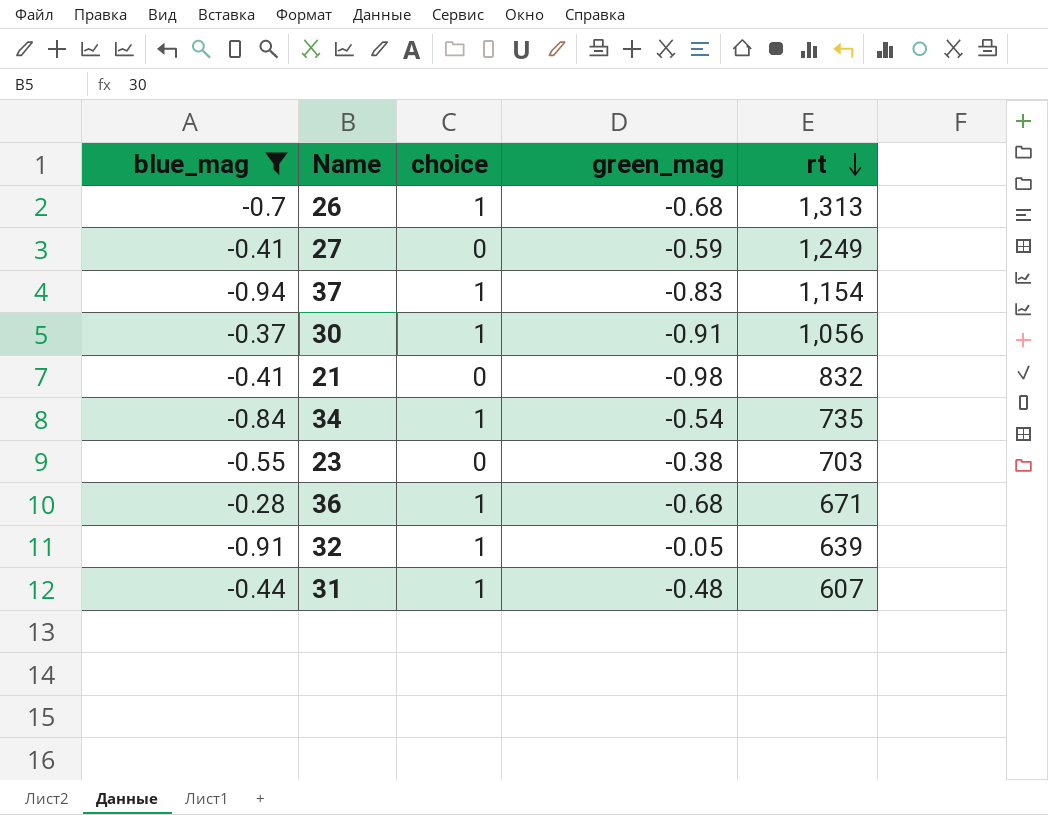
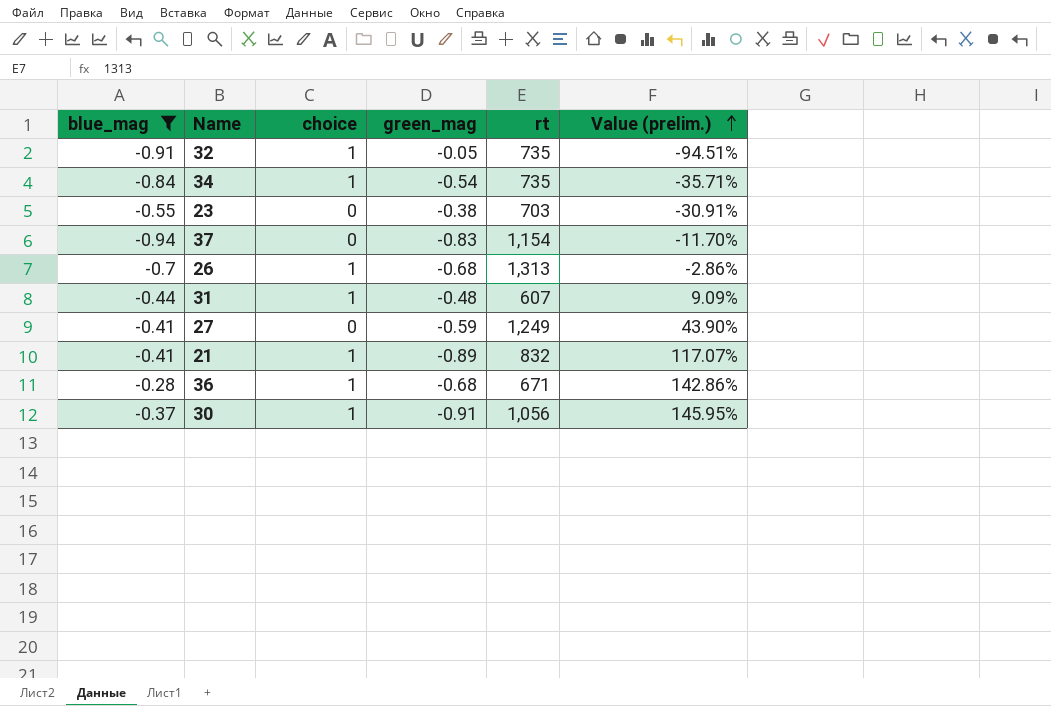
row order: rt descending -> Value (prelim.) ascending
column Value (prelim.) | formula: none -> ([green_mag] - [blue_mag]) / [blue_mag]
32 | rt: 639 -> 735
37 | choice: 1 -> 0
21 | choice: 0 -> 1
21 | green_mag: -0.98 -> -0.89

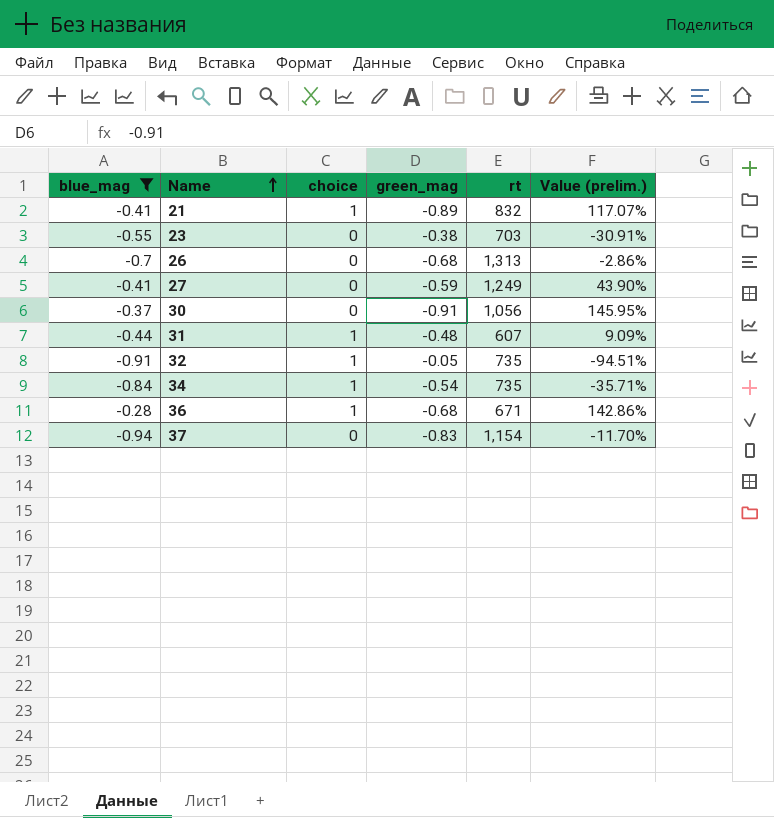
row order: Value (prelim.) ascending -> Name ascending
26 | choice: 1 -> 0
30 | choice: 1 -> 0

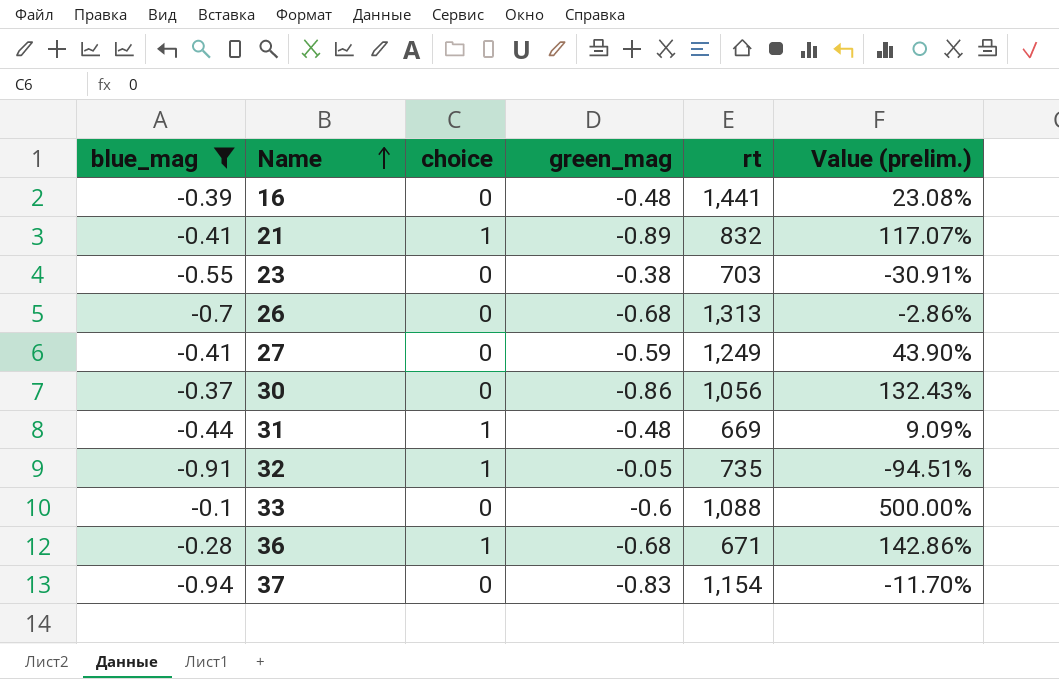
row 34: -0.84 | 1 | -0.54 | 735 | -35.71% -> none
row 16: none -> -0.39 | 0 | -0.48 | 1,441 | 23.08%
30 | green_mag: -0.91 -> -0.86
30 | Value (prelim.): 145.95% -> 132.43%
31 | rt: 607 -> 669
row 33: none -> -0.1 | 0 | -0.6 | 1,088 | 500.00%

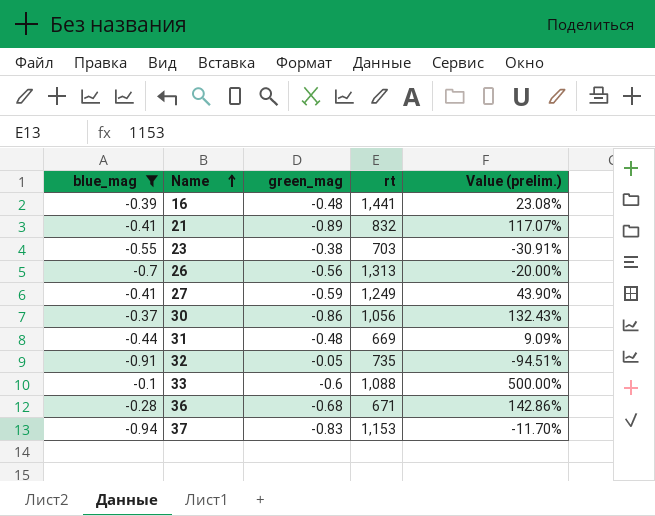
column choice | position: 3 -> none
26 | green_mag: -0.68 -> -0.56
26 | Value (prelim.): -2.86% -> -20.00%
37 | rt: 1,154 -> 1,153

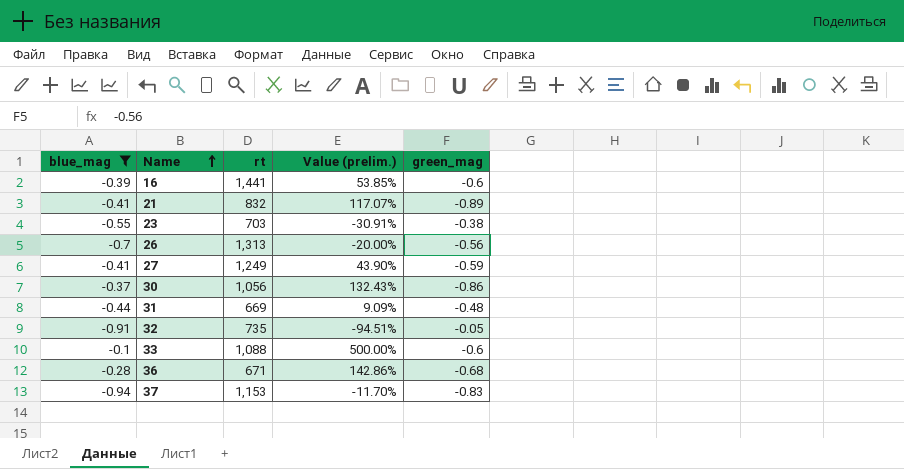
column green_mag | position: 3 -> 5
16 | Value (prelim.): 23.08% -> 53.85%
16 | green_mag: -0.48 -> -0.6

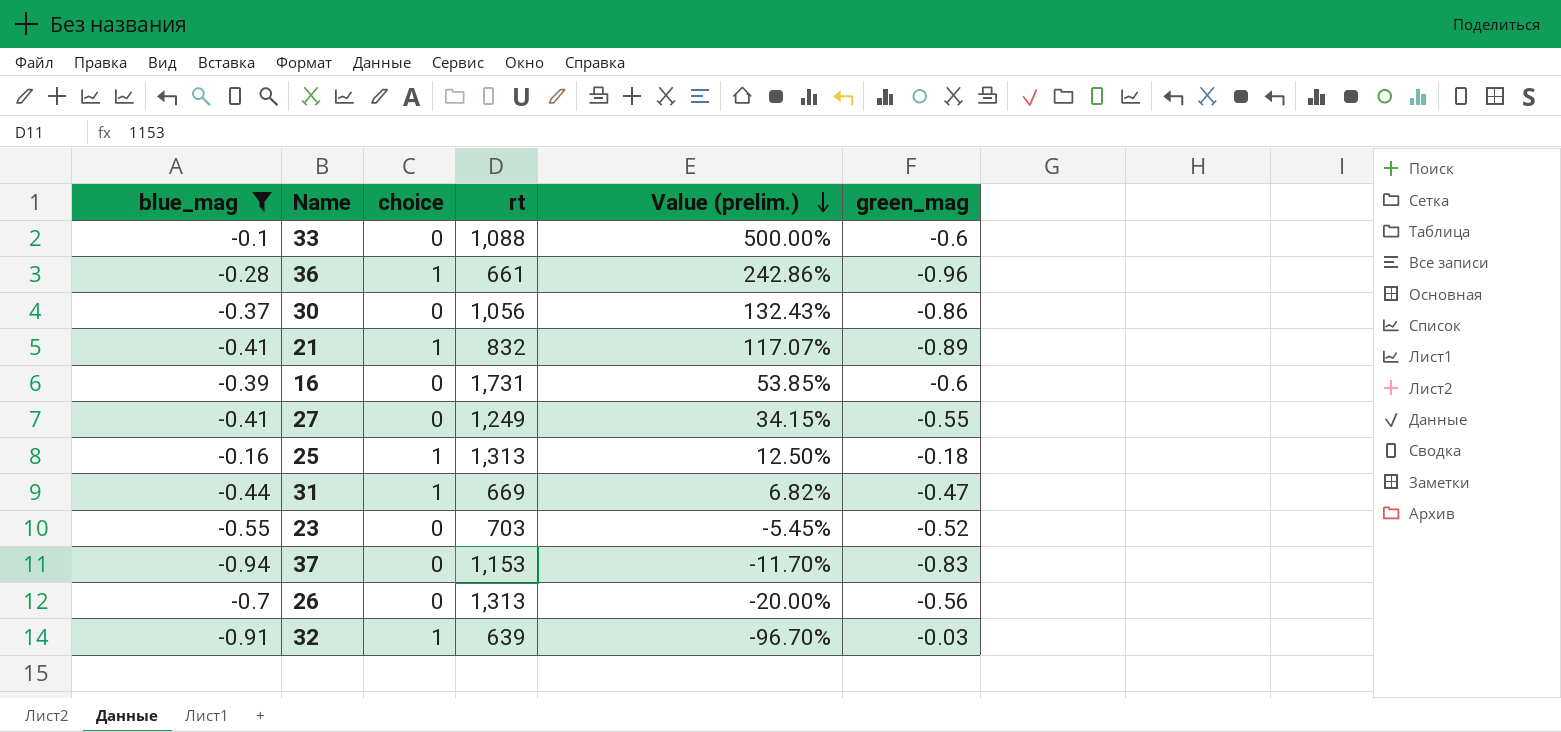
row order: Name ascending -> Value (prelim.) descending
column choice | position: none -> 3
36 | rt: 671 -> 661
36 | Value (prelim.): 142.86% -> 242.86%
36 | green_mag: -0.68 -> -0.96
16 | rt: 1,441 -> 1,731
27 | Value (prelim.): 43.90% -> 34.15%
27 | green_mag: -0.59 -> -0.55
row 25: none -> -0.16 | 1 | 1,313 | 12.50% | -0.18
31 | Value (prelim.): 9.09% -> 6.82%
31 | green_mag: -0.48 -> -0.47
23 | Value (prelim.): -30.91% -> -5.45%
23 | green_mag: -0.38 -> -0.52
32 | rt: 735 -> 639
32 | Value (prelim.): -94.51% -> -96.70%
32 | green_mag: -0.05 -> -0.03

